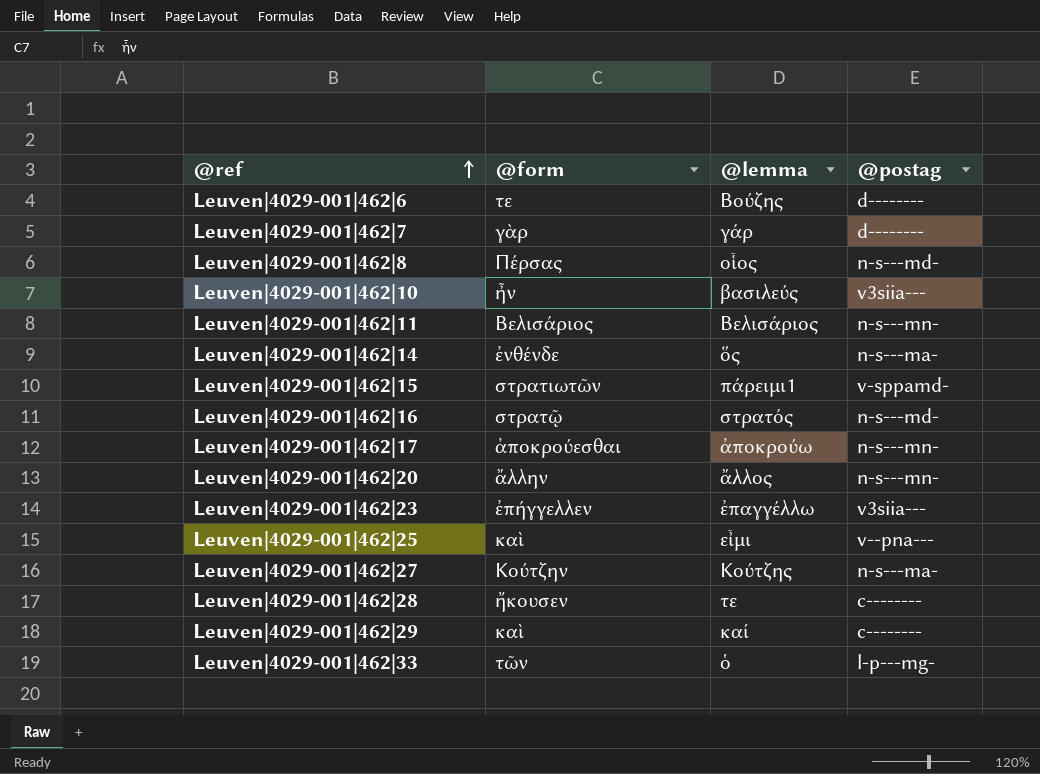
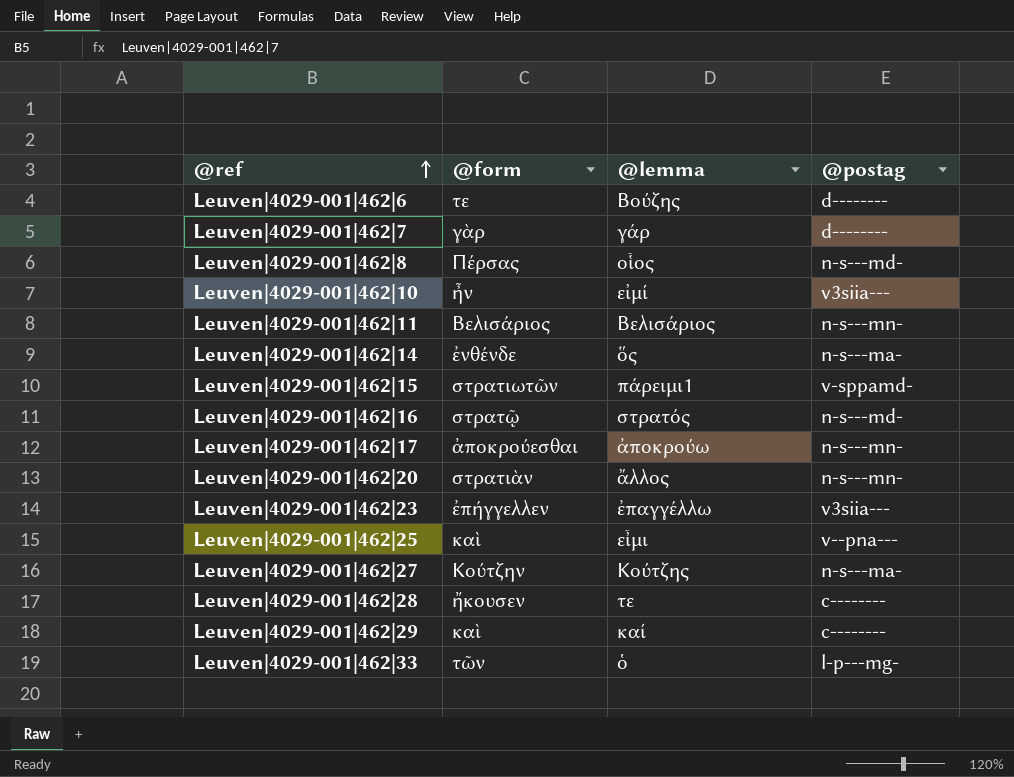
Leuven|4029-001|462|10 | @lemma: βασιλεύς -> εἰμί
Leuven|4029-001|462|20 | @form: ἄλλην -> στρατιὰν

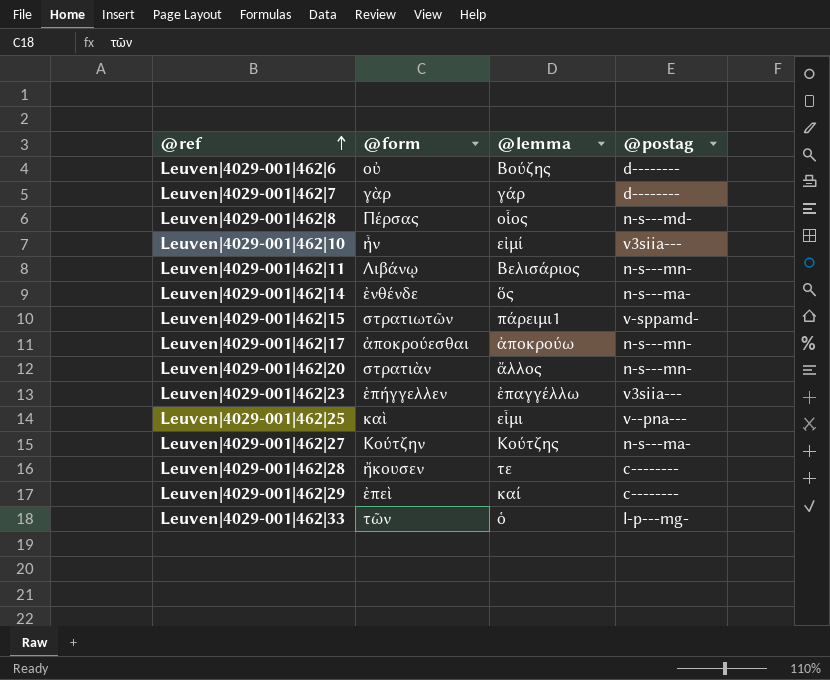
row Leuven|4029-001|462|16: στρατῷ | στρατός | n-s---md- -> none
Leuven|4029-001|462|6 | @form: τε -> οὐ
Leuven|4029-001|462|11 | @form: Βελισάριος -> Λιβάνῳ
Leuven|4029-001|462|29 | @form: καὶ -> ἐπεὶ

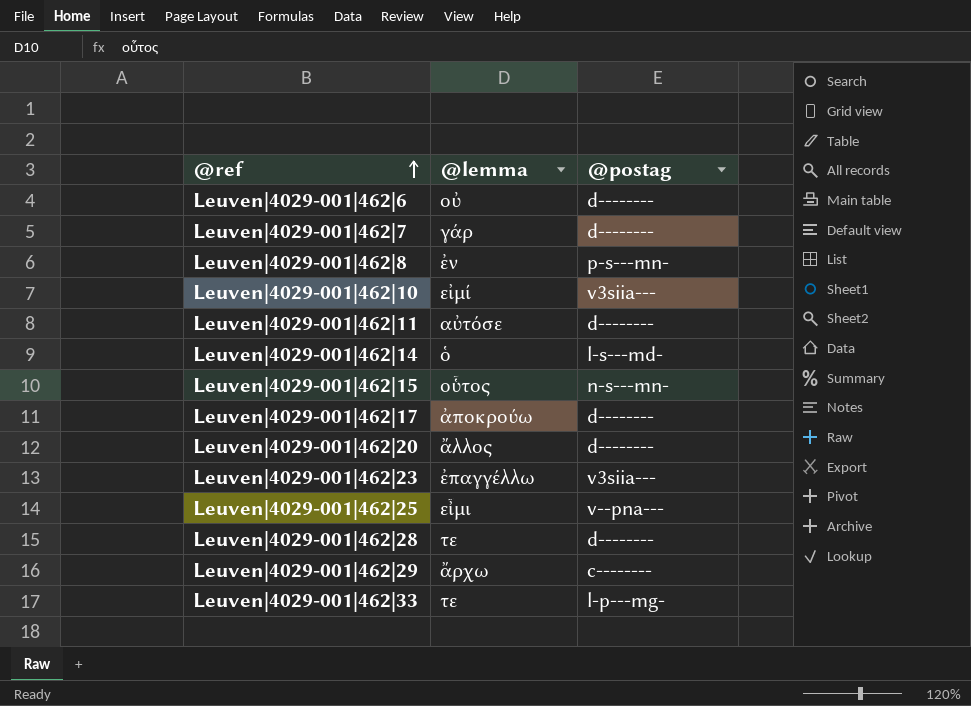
column @form | position: 2 -> none
row Leuven|4029-001|462|27: Κούτζην | Κούτζης | n-s---ma- -> none
Leuven|4029-001|462|6 | @lemma: Βούζης -> οὐ
Leuven|4029-001|462|8 | @lemma: οἷος -> ἐν
Leuven|4029-001|462|8 | @postag: n-s---md- -> p-s---mn-
Leuven|4029-001|462|11 | @lemma: Βελισάριος -> αὐτόσε
Leuven|4029-001|462|11 | @postag: n-s---mn- -> d--------
Leuven|4029-001|462|14 | @lemma: ὅς -> ὁ
Leuven|4029-001|462|14 | @postag: n-s---ma- -> l-s---md-
Leuven|4029-001|462|15 | @lemma: πάρειμι1 -> οὗτος
Leuven|4029-001|462|15 | @postag: v-sppamd- -> n-s---mn-
Leuven|4029-001|462|17 | @postag: n-s---mn- -> d--------
Leuven|4029-001|462|20 | @postag: n-s---mn- -> d--------
Leuven|4029-001|462|28 | @postag: c-------- -> d--------
Leuven|4029-001|462|29 | @lemma: καί -> ἄρχω
Leuven|4029-001|462|33 | @lemma: ὁ -> τε

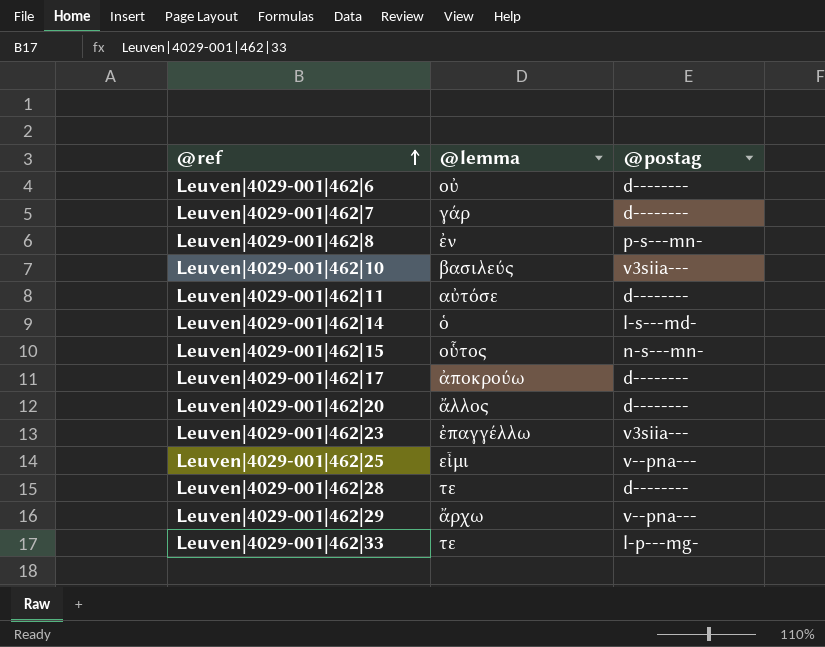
Leuven|4029-001|462|10 | @lemma: εἰμί -> βασιλεύς
Leuven|4029-001|462|29 | @postag: c-------- -> v--pna---

